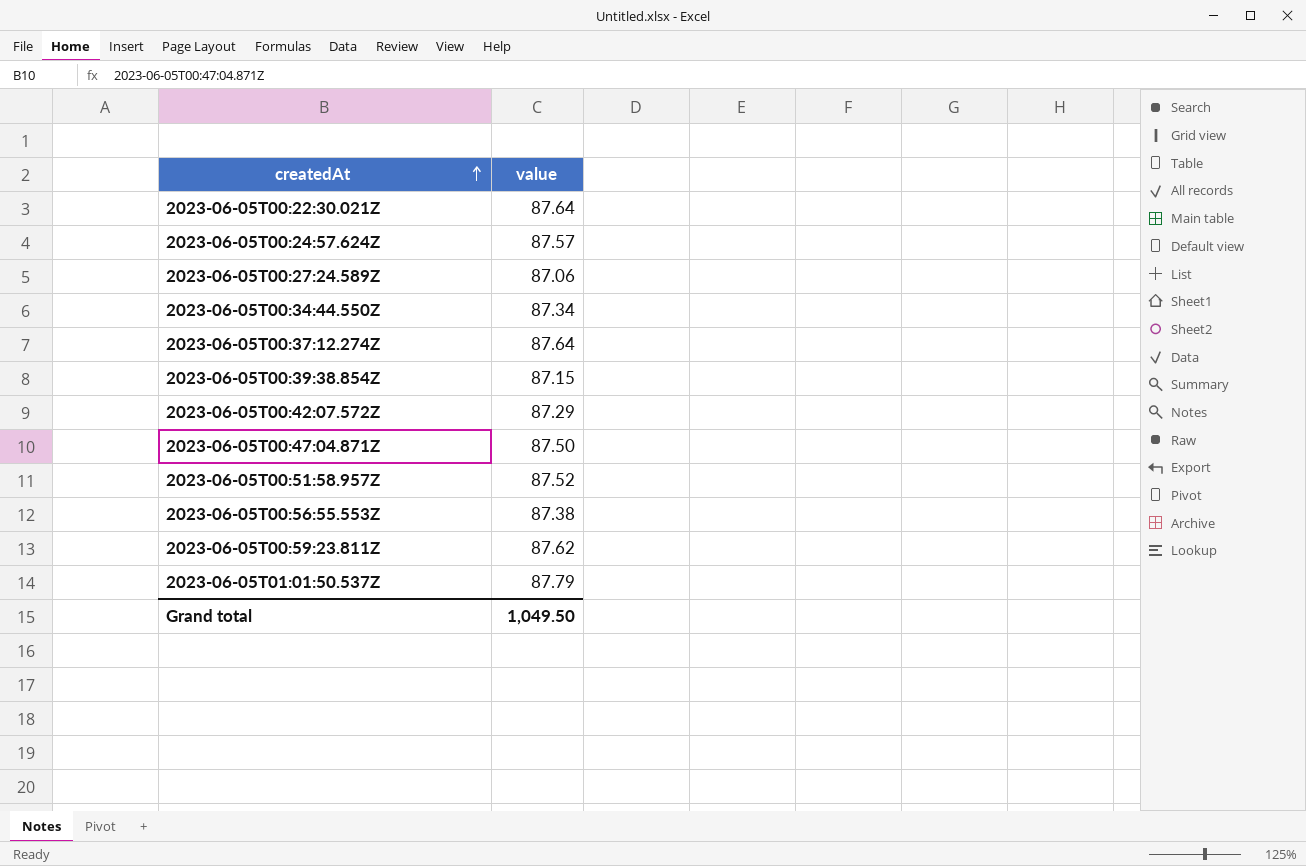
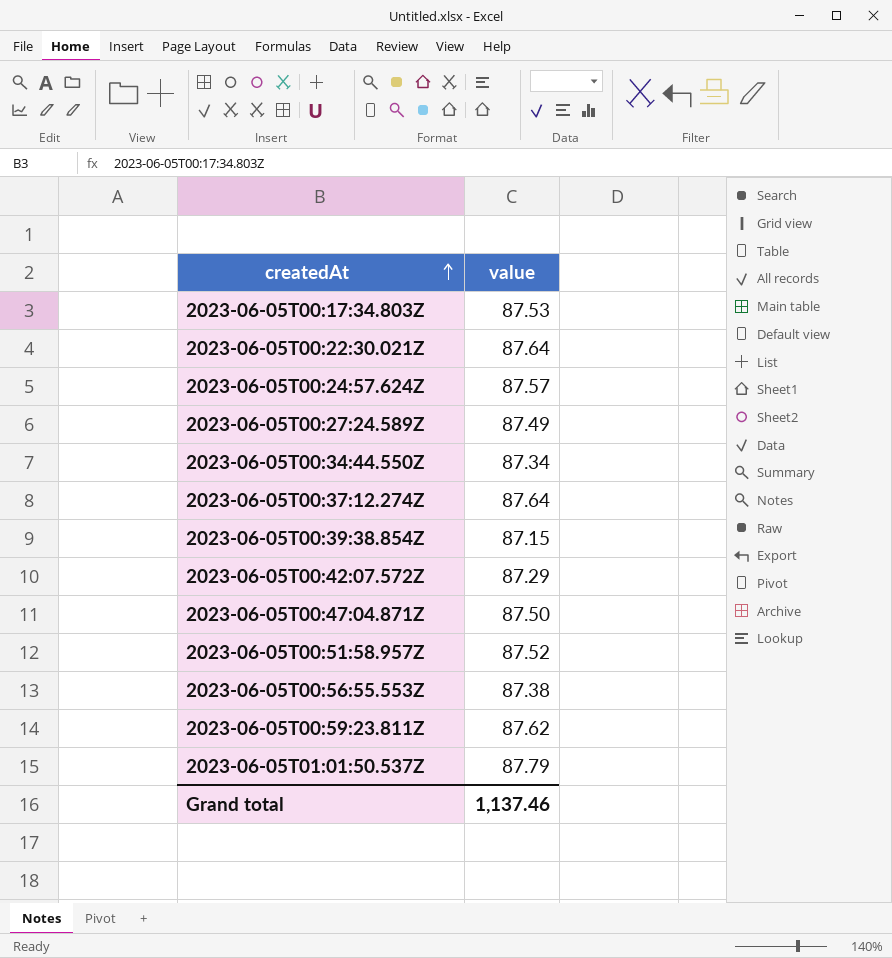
row 2023-06-05T00:17:34.803Z: none -> 87.53
2023-06-05T00:27:24.589Z | value: 87.06 -> 87.49
Grand total | value: 1,049.50 -> 1,137.46

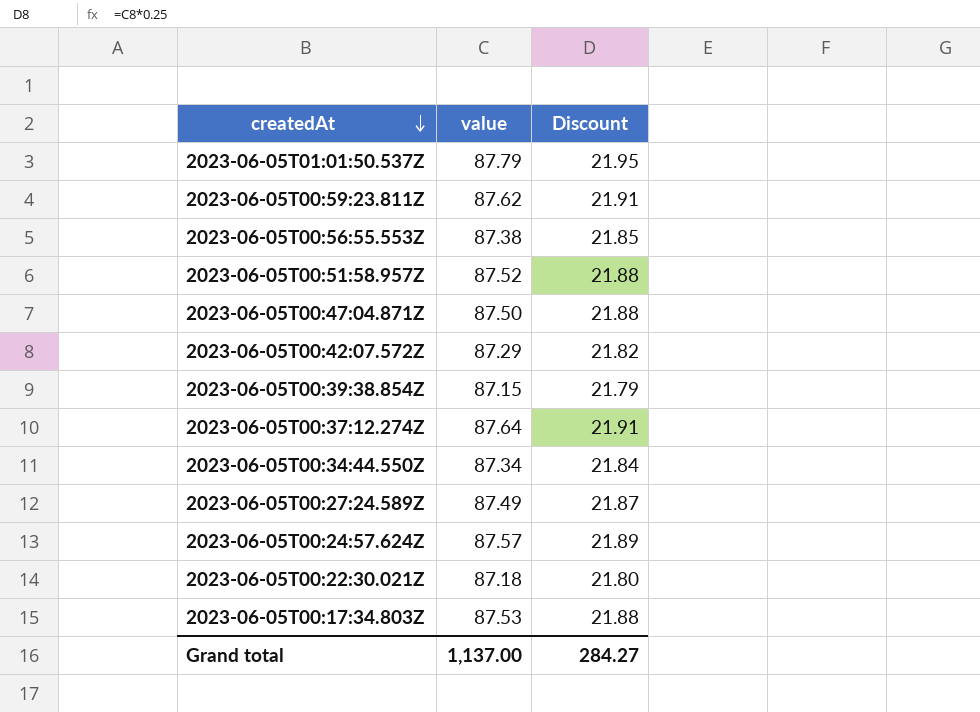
row order: createdAt ascending -> createdAt descending
column Discount | formula: none -> [value] * 0.25
2023-06-05T00:22:30.021Z | value: 87.64 -> 87.18
Grand total | value: 1,137.46 -> 1,137.00

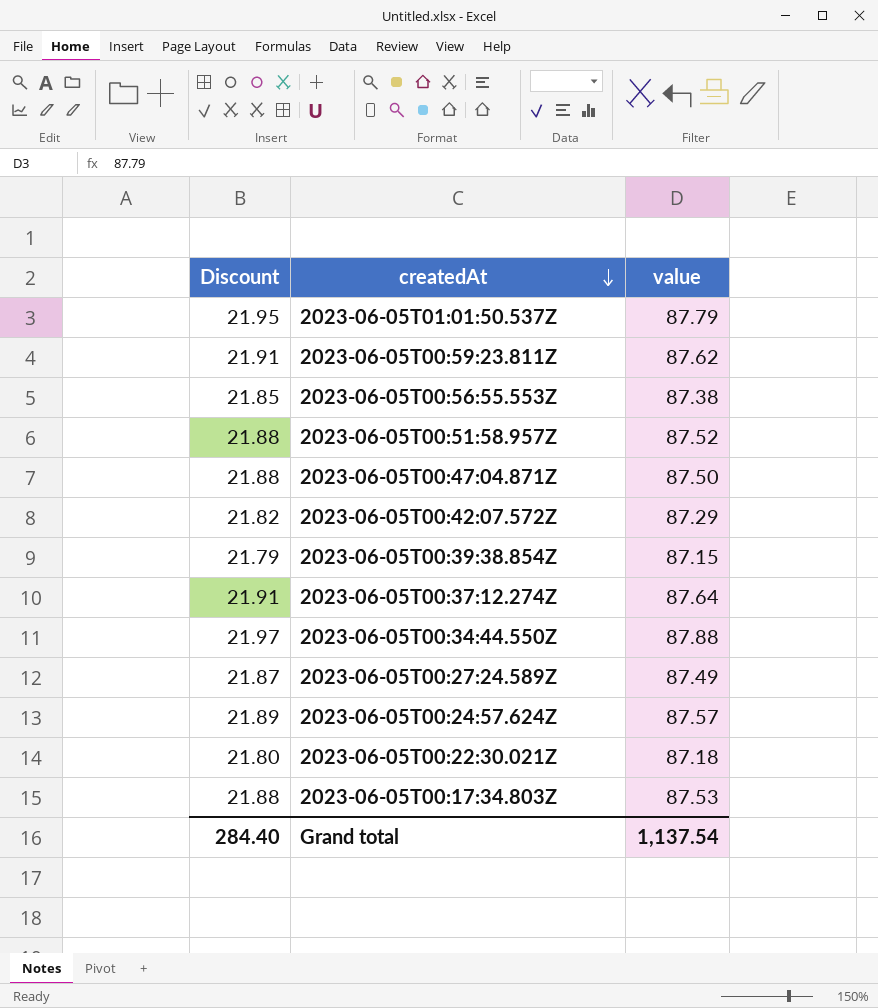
column Discount | position: 3 -> 1
2023-06-05T00:34:44.550Z | Discount: 21.84 -> 21.97
2023-06-05T00:34:44.550Z | value: 87.34 -> 87.88
Grand total | Discount: 284.27 -> 284.40
Grand total | value: 1,137.00 -> 1,137.54

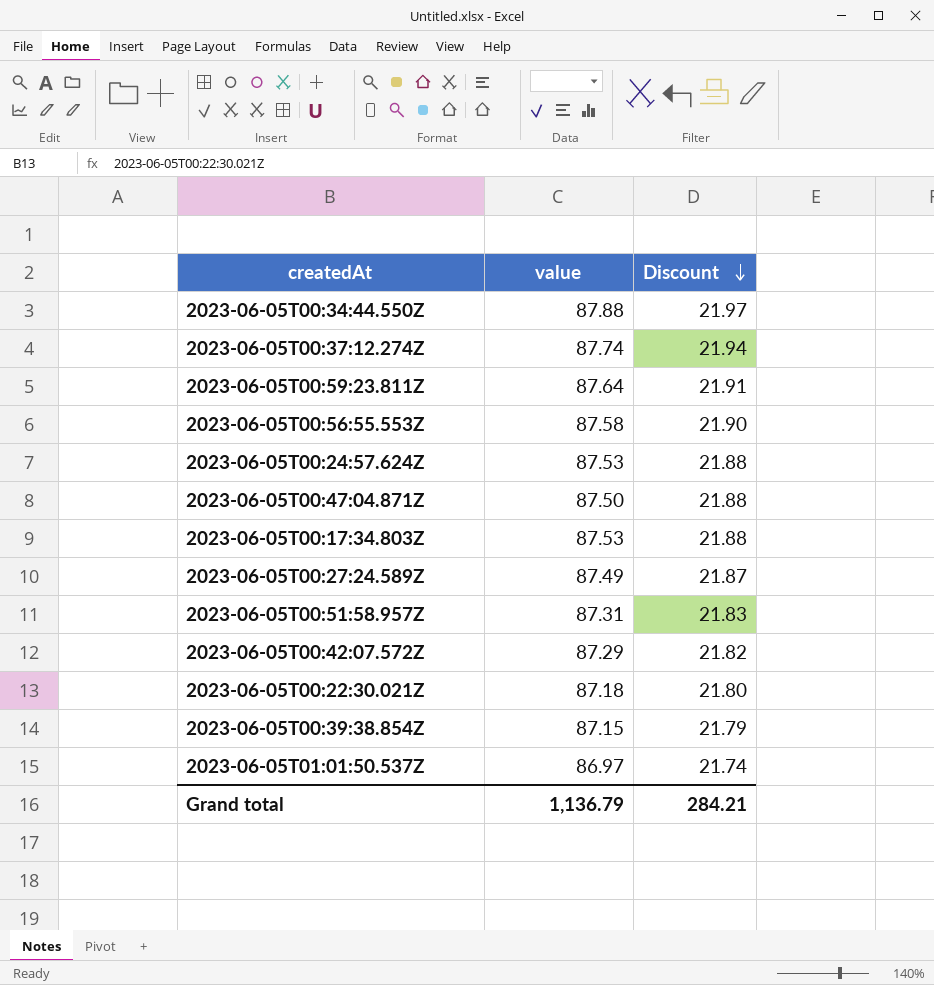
row order: createdAt descending -> Discount descending
column Discount | position: 1 -> 3
2023-06-05T00:37:12.274Z | value: 87.64 -> 87.74
2023-06-05T00:37:12.274Z | Discount: 21.91 -> 21.94
2023-06-05T00:59:23.811Z | value: 87.62 -> 87.64
2023-06-05T00:56:55.553Z | value: 87.38 -> 87.58
2023-06-05T00:56:55.553Z | Discount: 21.85 -> 21.90
2023-06-05T00:24:57.624Z | value: 87.57 -> 87.53
2023-06-05T00:24:57.624Z | Discount: 21.89 -> 21.88
2023-06-05T00:51:58.957Z | value: 87.52 -> 87.31
2023-06-05T00:51:58.957Z | Discount: 21.88 -> 21.83
2023-06-05T01:01:50.537Z | value: 87.79 -> 86.97
2023-06-05T01:01:50.537Z | Discount: 21.95 -> 21.74
Grand total | value: 1,137.54 -> 1,136.79
Grand total | Discount: 284.40 -> 284.21

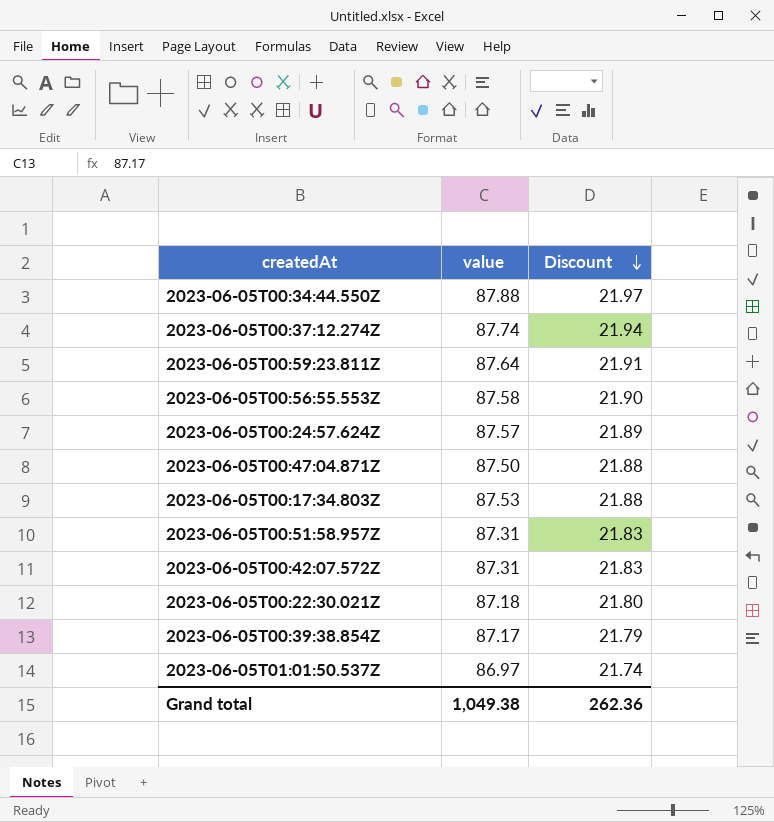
row 2023-06-05T00:27:24.589Z: 87.49 | 21.87 -> none
2023-06-05T00:24:57.624Z | value: 87.53 -> 87.57
2023-06-05T00:24:57.624Z | Discount: 21.88 -> 21.89
2023-06-05T00:42:07.572Z | value: 87.29 -> 87.31
2023-06-05T00:42:07.572Z | Discount: 21.82 -> 21.83
2023-06-05T00:39:38.854Z | value: 87.15 -> 87.17
Grand total | value: 1,136.79 -> 1,049.38
Grand total | Discount: 284.21 -> 262.36

